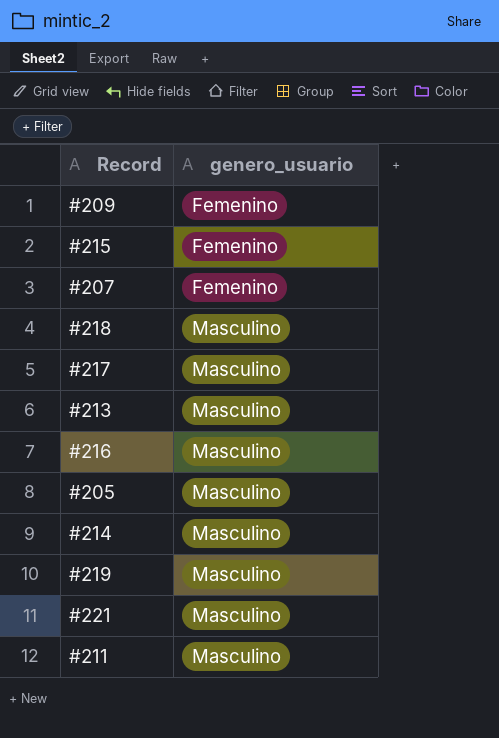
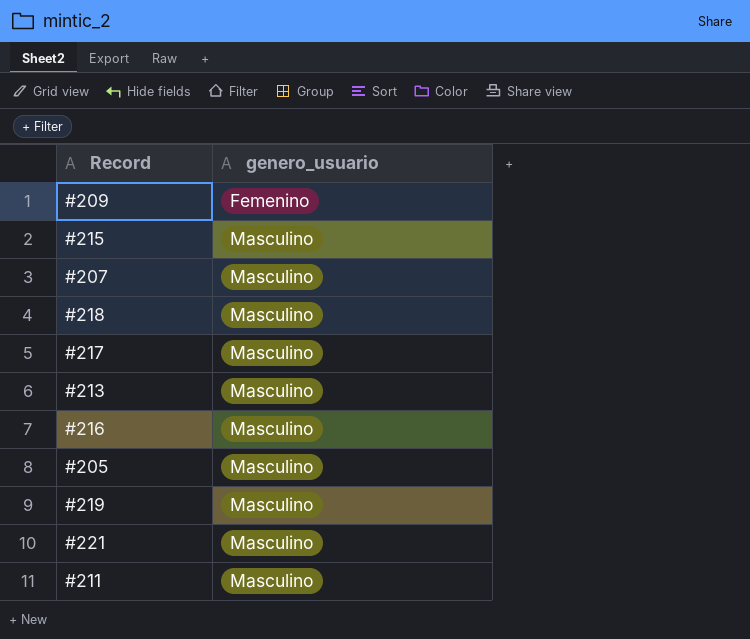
row #214: Masculino -> none
#215 | genero_usuario: Femenino -> Masculino
#207 | genero_usuario: Femenino -> Masculino

